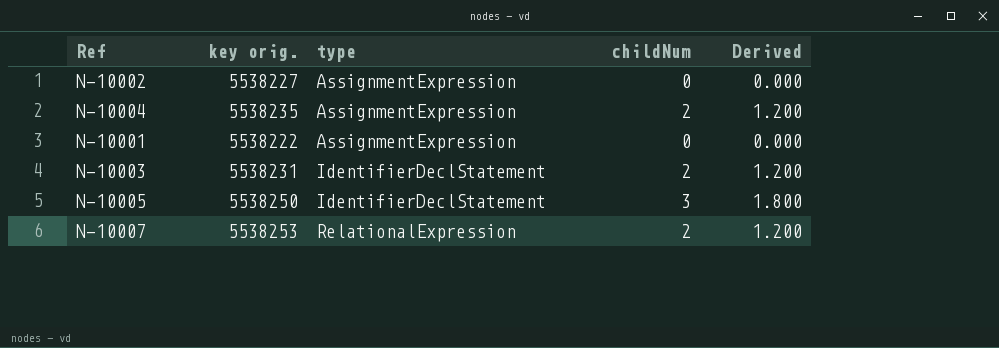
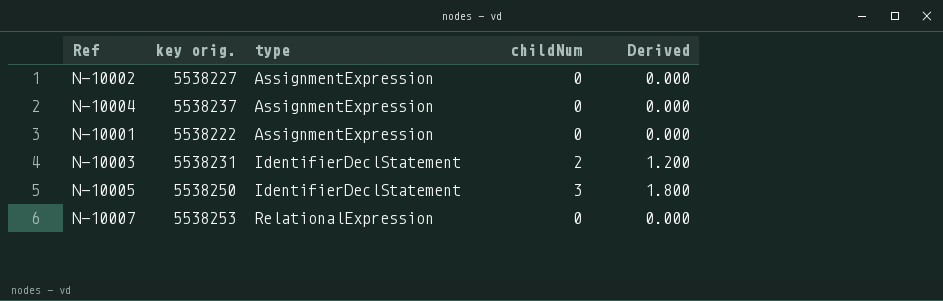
N-10004 | key orig.: 5538235 -> 5538237
N-10004 | childNum: 2 -> 0
N-10004 | Derived: 1.200 -> 0.000
N-10007 | childNum: 2 -> 0
N-10007 | Derived: 1.200 -> 0.000

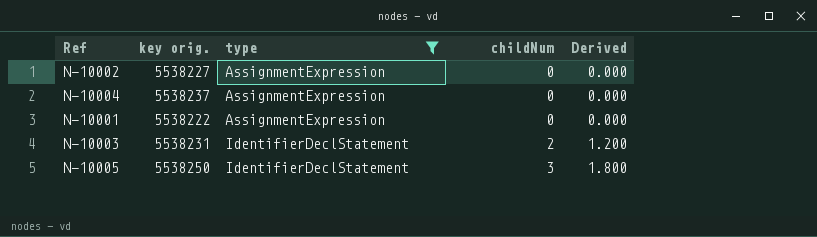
filter: none -> type != RelationalExpression

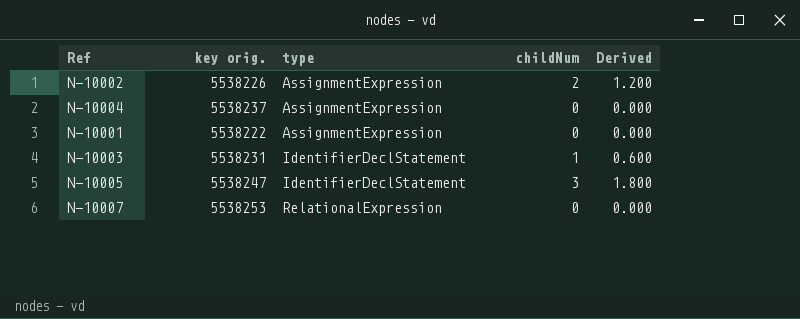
filter: type != RelationalExpression -> none
N-10002 | key orig.: 5538227 -> 5538226
N-10002 | childNum: 0 -> 2
N-10002 | Derived: 0.000 -> 1.200
N-10003 | childNum: 2 -> 1
N-10003 | Derived: 1.200 -> 0.600
N-10005 | key orig.: 5538250 -> 5538247

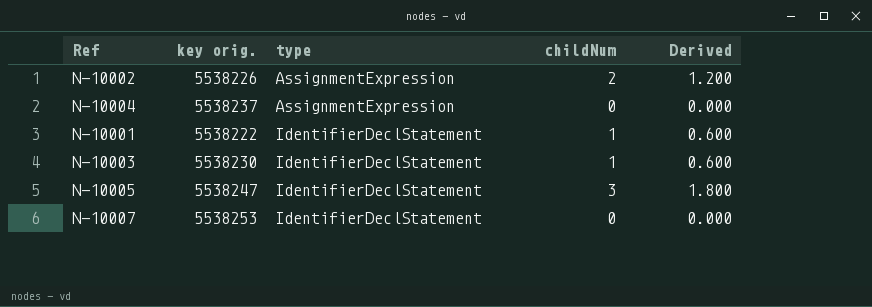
N-10001 | type: AssignmentExpression -> IdentifierDeclStatement
N-10001 | childNum: 0 -> 1
N-10001 | Derived: 0.000 -> 0.600
N-10003 | key orig.: 5538231 -> 5538230
N-10007 | type: RelationalExpression -> IdentifierDeclStatement

